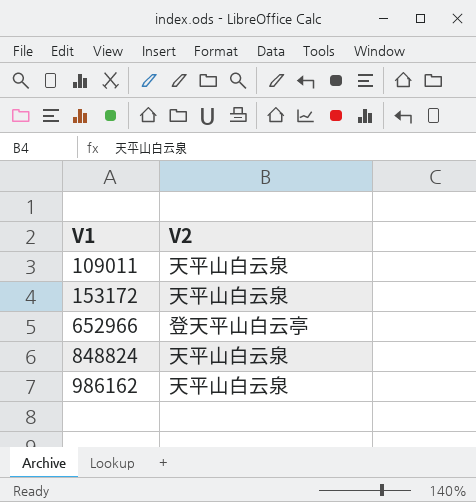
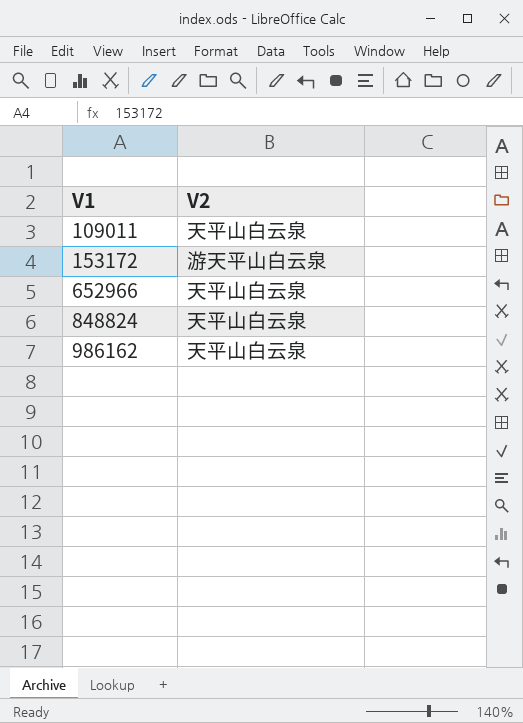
153172 | V2: 天平山白云泉 -> 游天平山白云泉
652966 | V2: 登天平山白云亭 -> 天平山白云泉

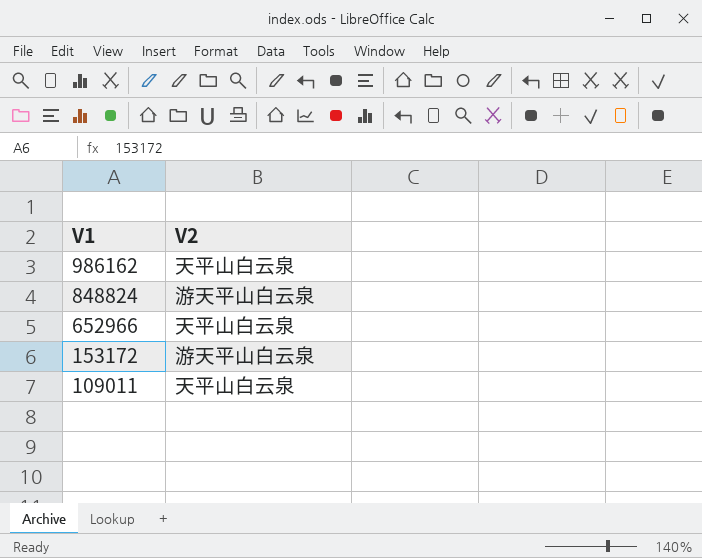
row order: V1 ascending -> V1 descending
848824 | V2: 天平山白云泉 -> 游天平山白云泉

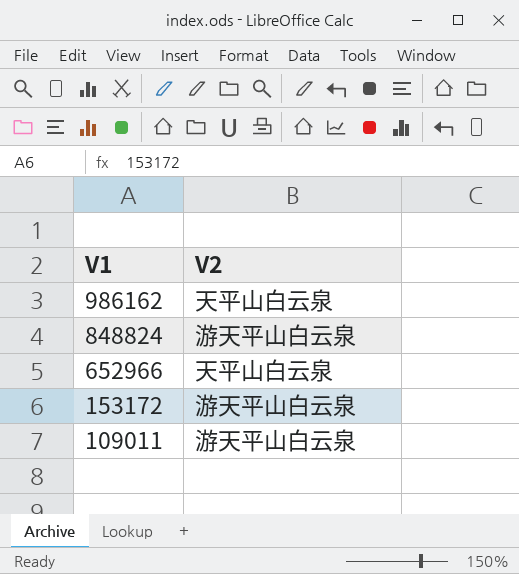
109011 | V2: 天平山白云泉 -> 游天平山白云泉

